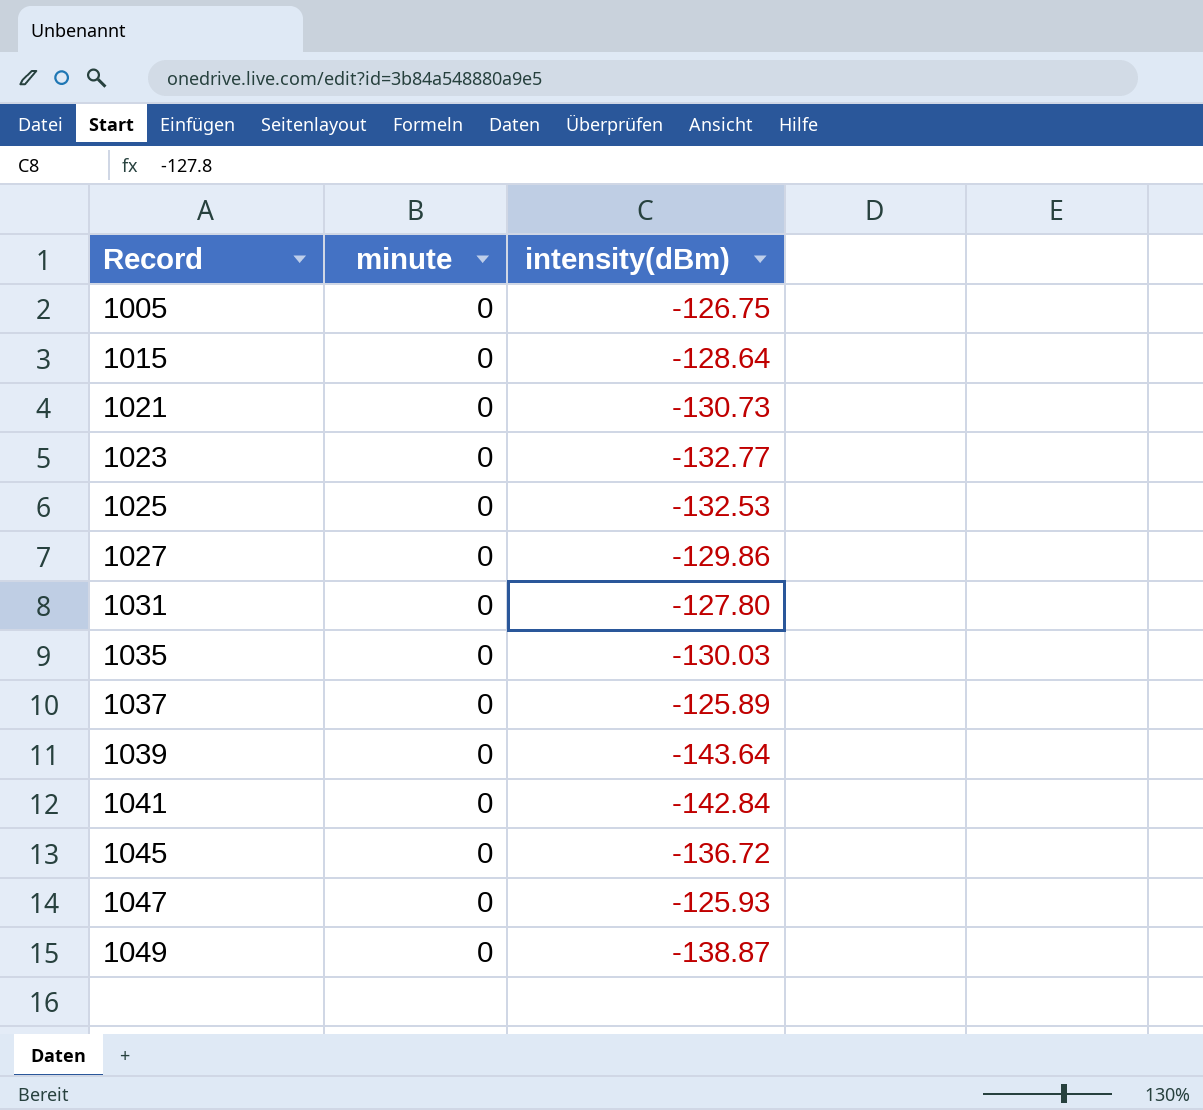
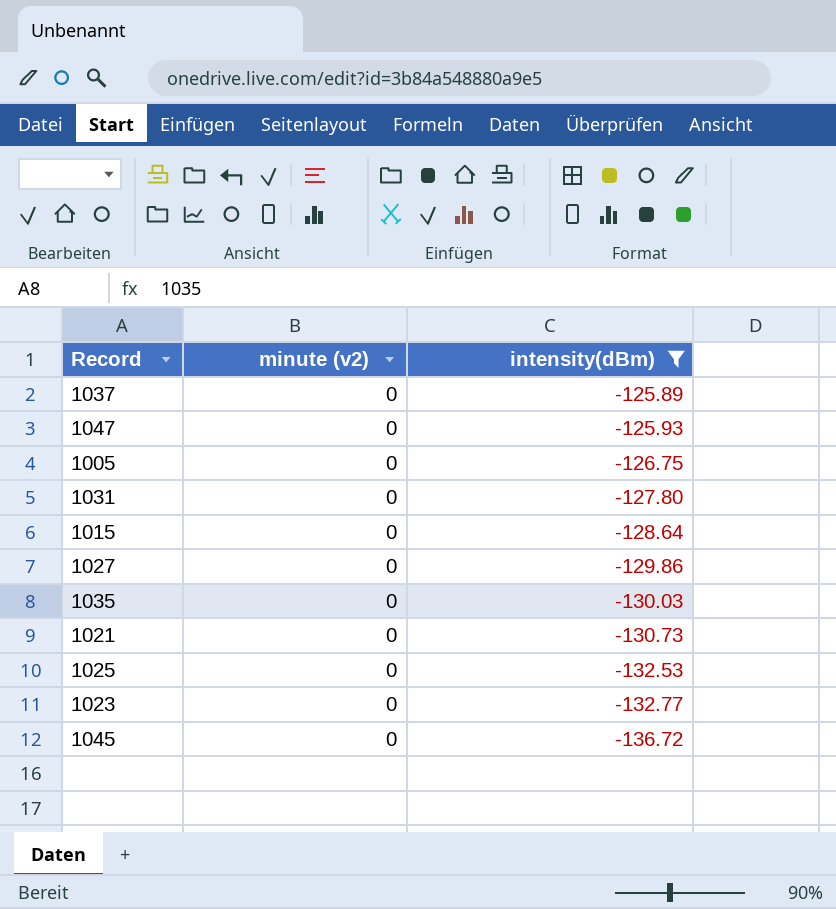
filter: none -> intensity(dBm) >= -136.72
row order: Record ascending -> intensity(dBm) descending
column name: minute -> minute (v2)

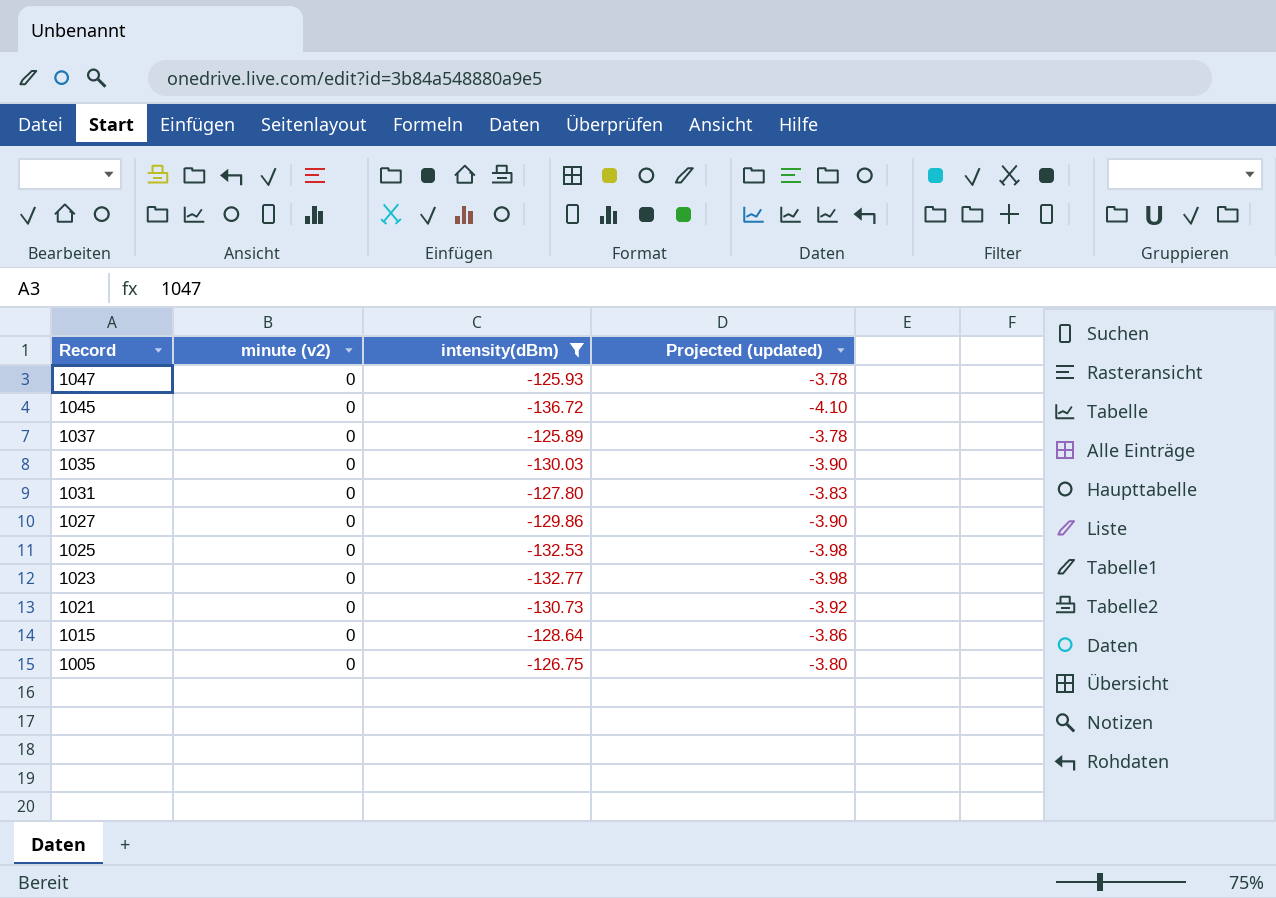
row order: intensity(dBm) descending -> Record descending
column Projected (updated) | formula: none -> [intensity(dBm)] * 0.03

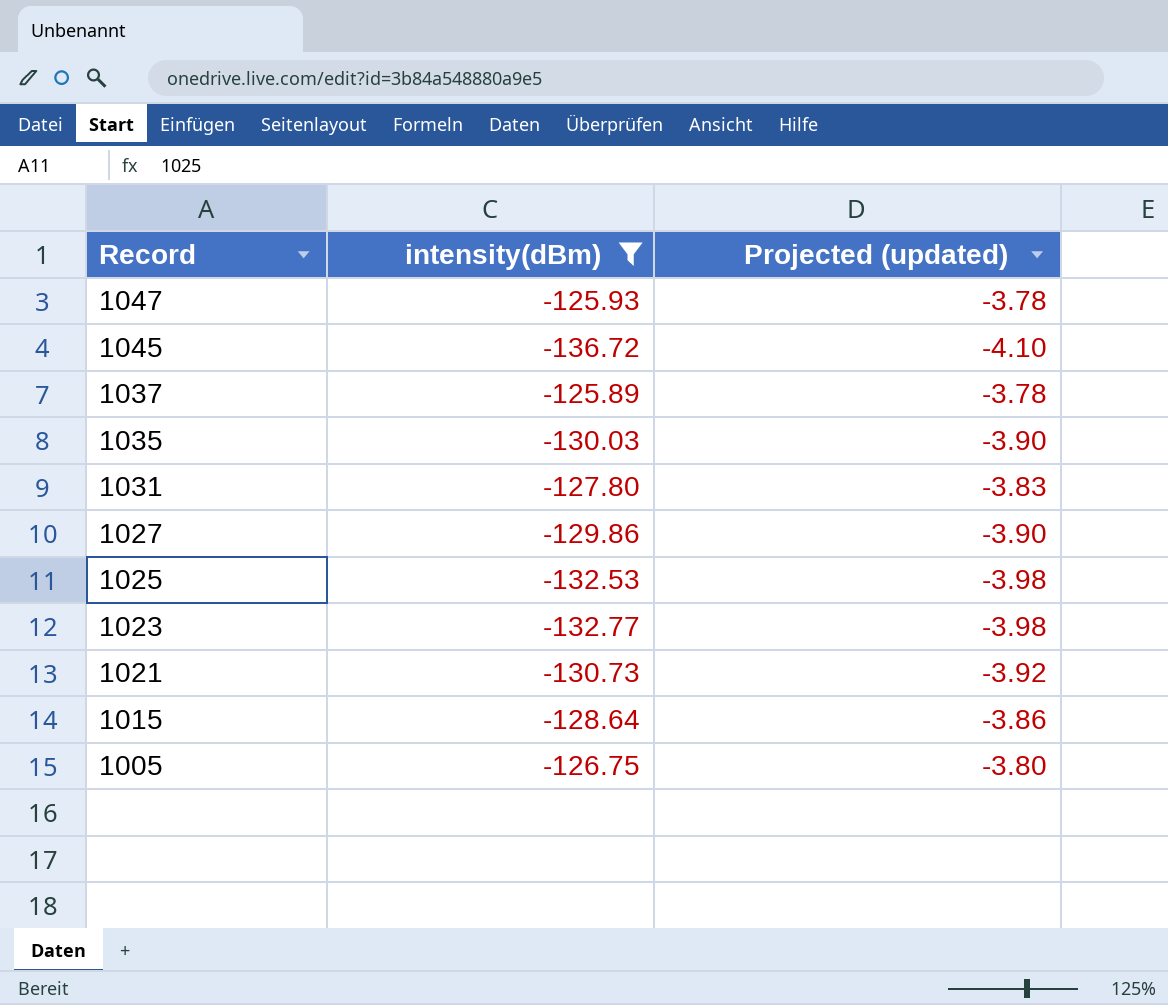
column minute (v2) | position: 2 -> none

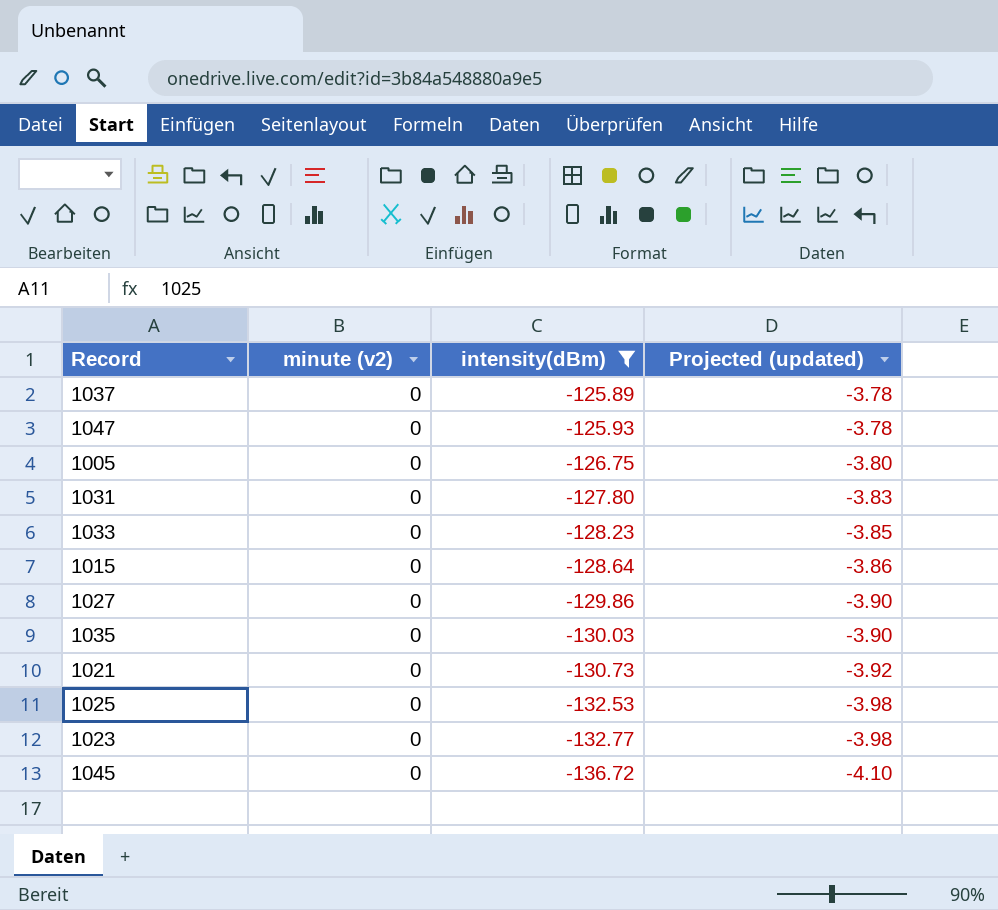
row order: Record descending -> intensity(dBm) descending
column minute (v2) | position: none -> 2
row 1033: none -> 0 | -128.23 | -3.85

